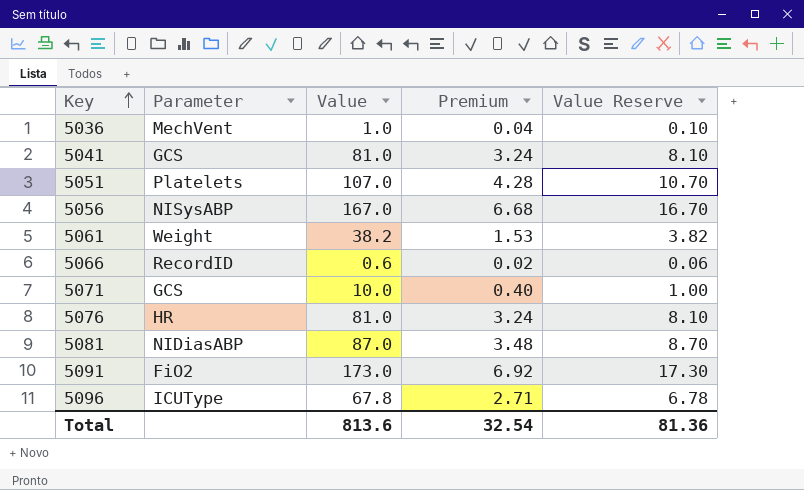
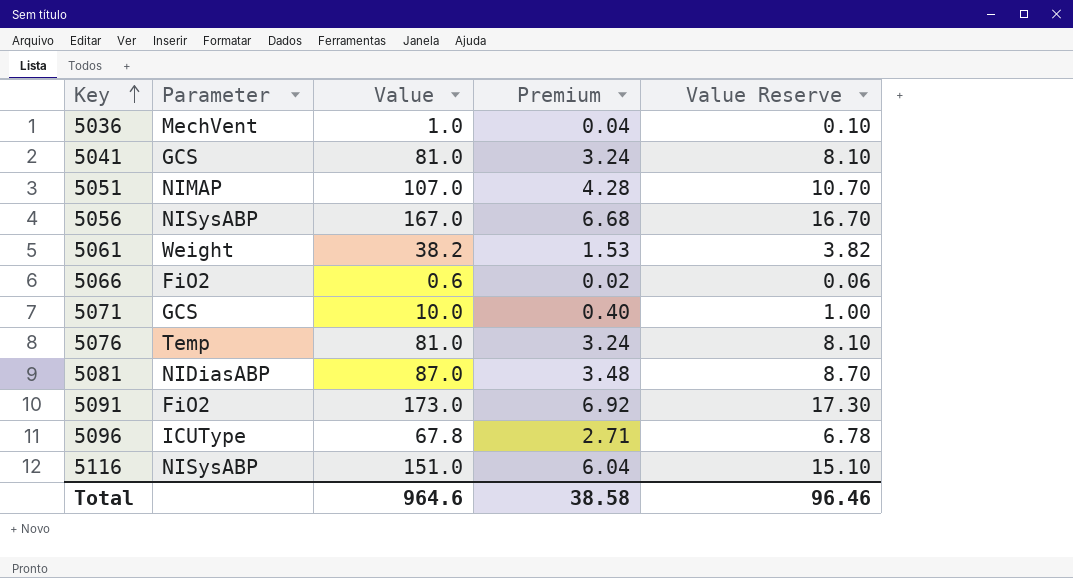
5051 | Parameter: Platelets -> NIMAP
5066 | Parameter: RecordID -> FiO2
5076 | Parameter: HR -> Temp
row 5116: none -> NISysABP | 151.0 | 6.04 | 15.10
Total | Value: 813.6 -> 964.6
Total | Premium: 32.54 -> 38.58
Total | Value Reserve: 81.36 -> 96.46

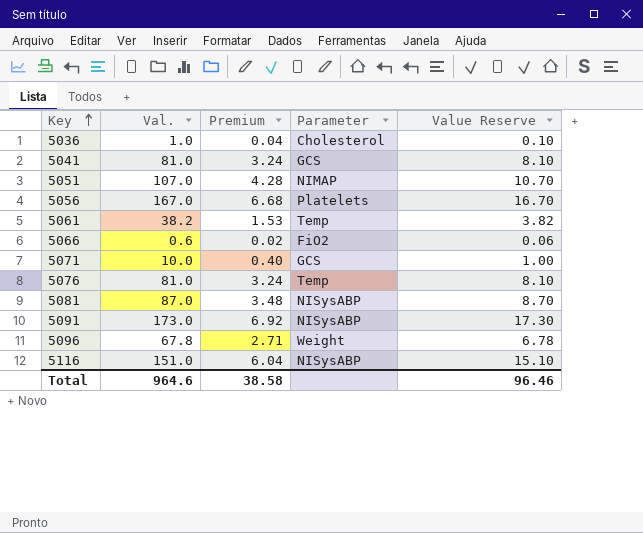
column name: Value -> Val.
column Parameter | position: 2 -> 4
5036 | Parameter: MechVent -> Cholesterol
5056 | Parameter: NISysABP -> Platelets
5061 | Parameter: Weight -> Temp
5081 | Parameter: NIDiasABP -> NISysABP
5091 | Parameter: FiO2 -> NISysABP
5096 | Parameter: ICUType -> Weight

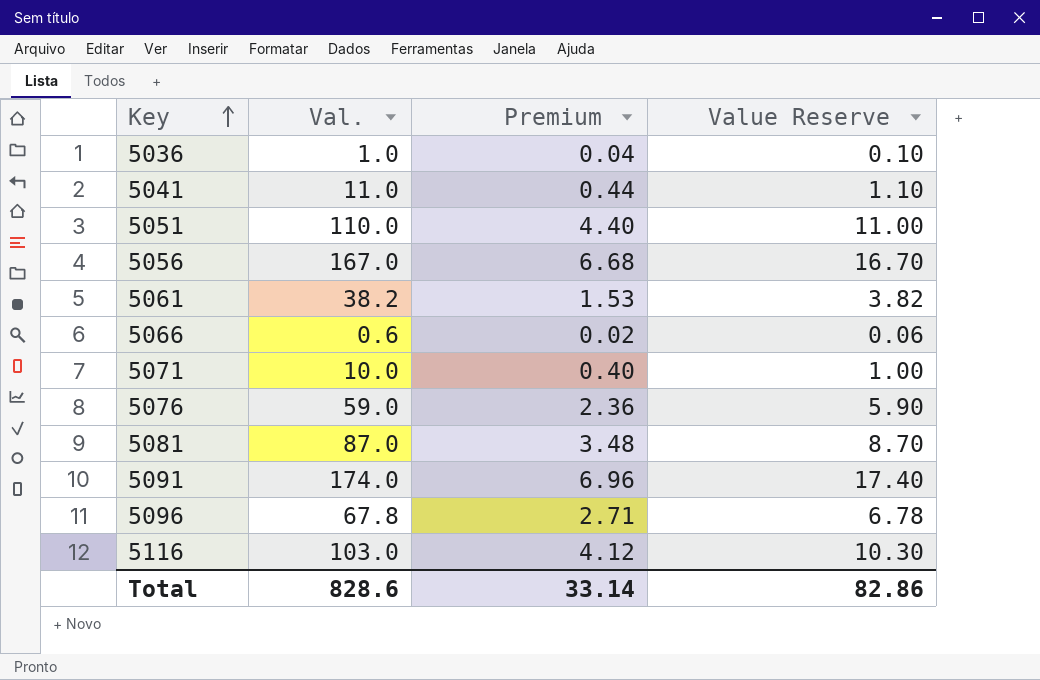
column Parameter | position: 4 -> none
5041 | Val.: 81.0 -> 11.0
5041 | Premium: 3.24 -> 0.44
5041 | Value Reserve: 8.10 -> 1.10
5051 | Val.: 107.0 -> 110.0
5051 | Premium: 4.28 -> 4.40
5051 | Value Reserve: 10.70 -> 11.00
5076 | Val.: 81.0 -> 59.0
5076 | Premium: 3.24 -> 2.36
5076 | Value Reserve: 8.10 -> 5.90
5091 | Val.: 173.0 -> 174.0
5091 | Premium: 6.92 -> 6.96
5091 | Value Reserve: 17.30 -> 17.40
5116 | Val.: 151.0 -> 103.0
5116 | Premium: 6.04 -> 4.12
5116 | Value Reserve: 15.10 -> 10.30
Total | Val.: 964.6 -> 828.6
Total | Premium: 38.58 -> 33.14
Total | Value Reserve: 96.46 -> 82.86

